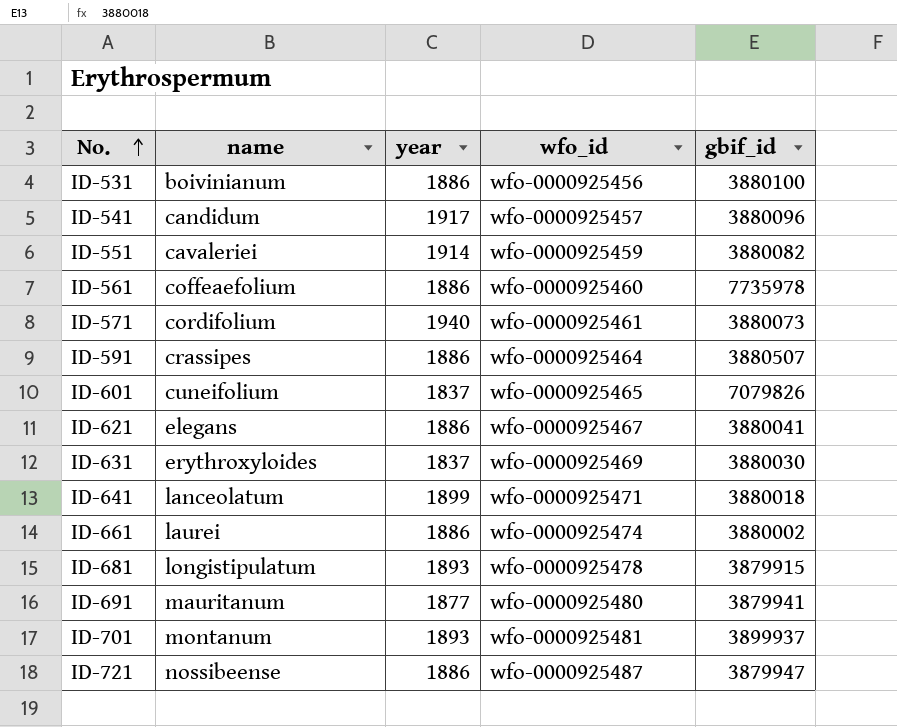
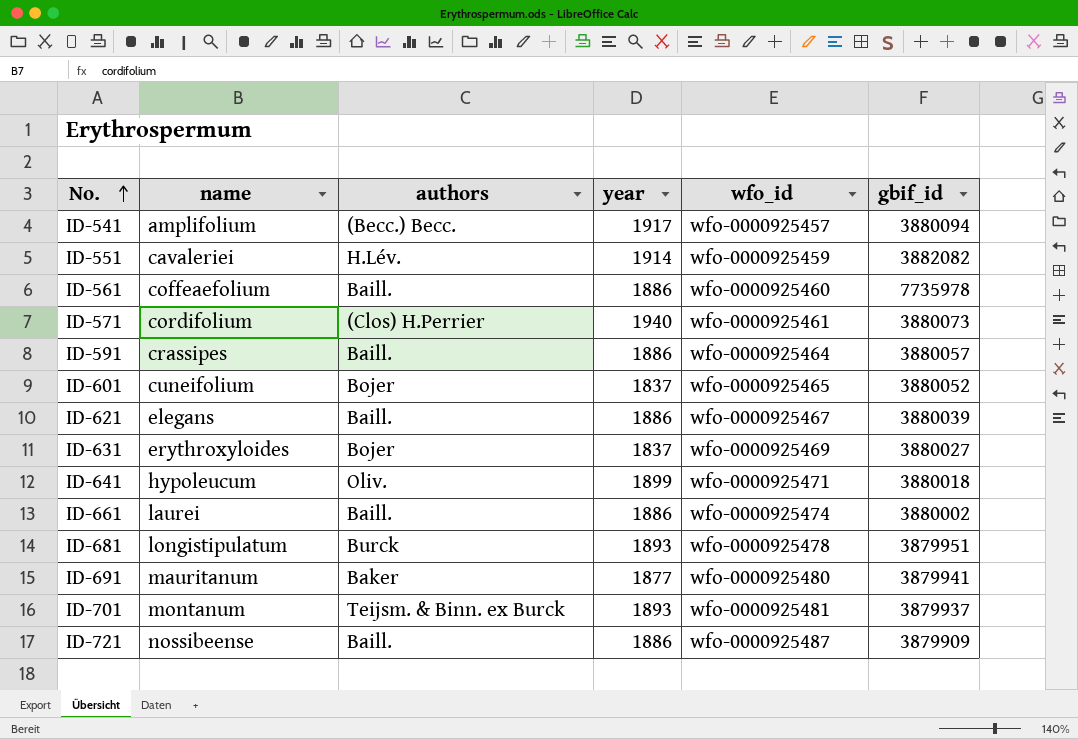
column authors | position: none -> 3
row ID-531: boivinianum | 1886 | wfo-0000925456 | 3880100 -> none
ID-541 | name: candidum -> amplifolium
ID-541 | gbif_id: 3880096 -> 3880094
ID-551 | gbif_id: 3880082 -> 3882082
ID-591 | gbif_id: 3880507 -> 3880057
ID-601 | gbif_id: 7079826 -> 3880052
ID-621 | gbif_id: 3880041 -> 3880039
ID-631 | gbif_id: 3880030 -> 3880027
ID-641 | name: lanceolatum -> hypoleucum
ID-681 | gbif_id: 3879915 -> 3879951
ID-701 | gbif_id: 3899937 -> 3879937
ID-721 | gbif_id: 3879947 -> 3879909

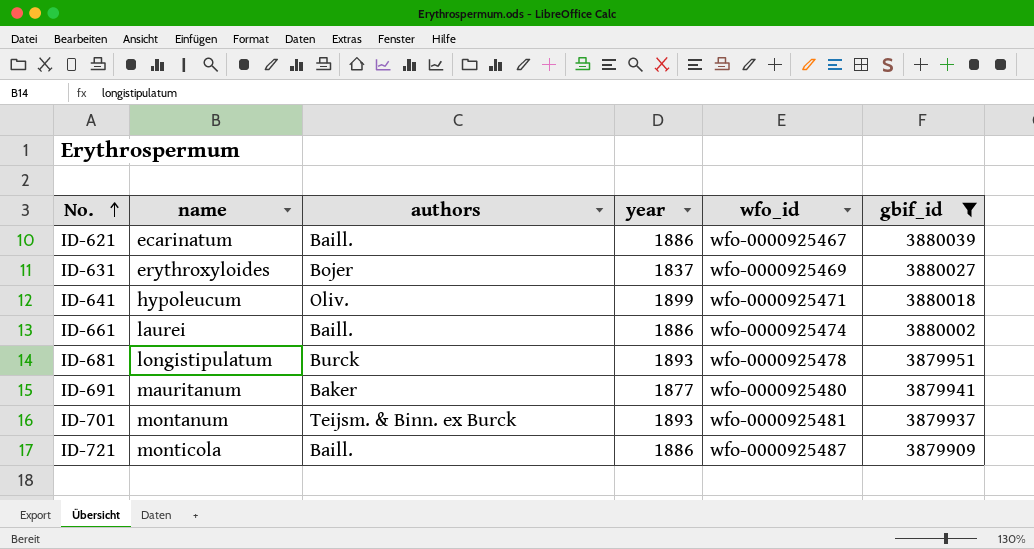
filter: none -> gbif_id <= 3880039
ID-621 | name: elegans -> ecarinatum
ID-721 | name: nossibeense -> monticola

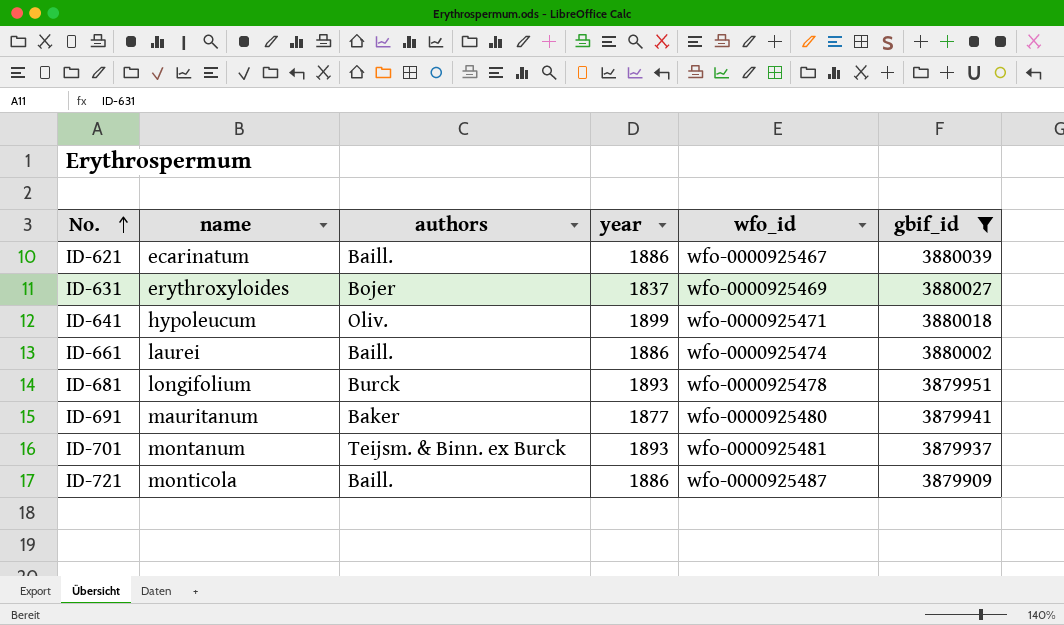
ID-681 | name: longistipulatum -> longifolium

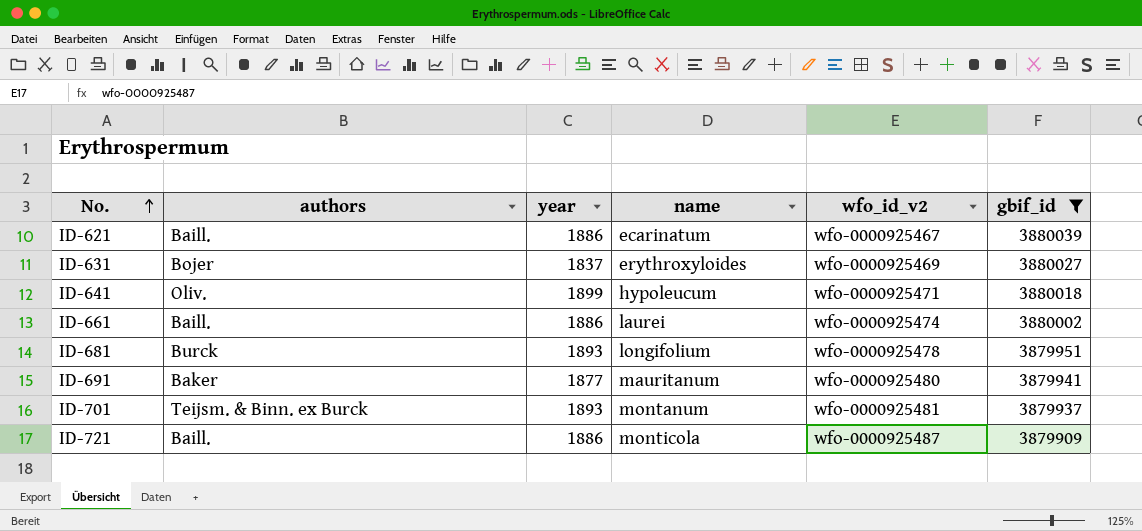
column name | position: 2 -> 4
column name: wfo_id -> wfo_id_v2

